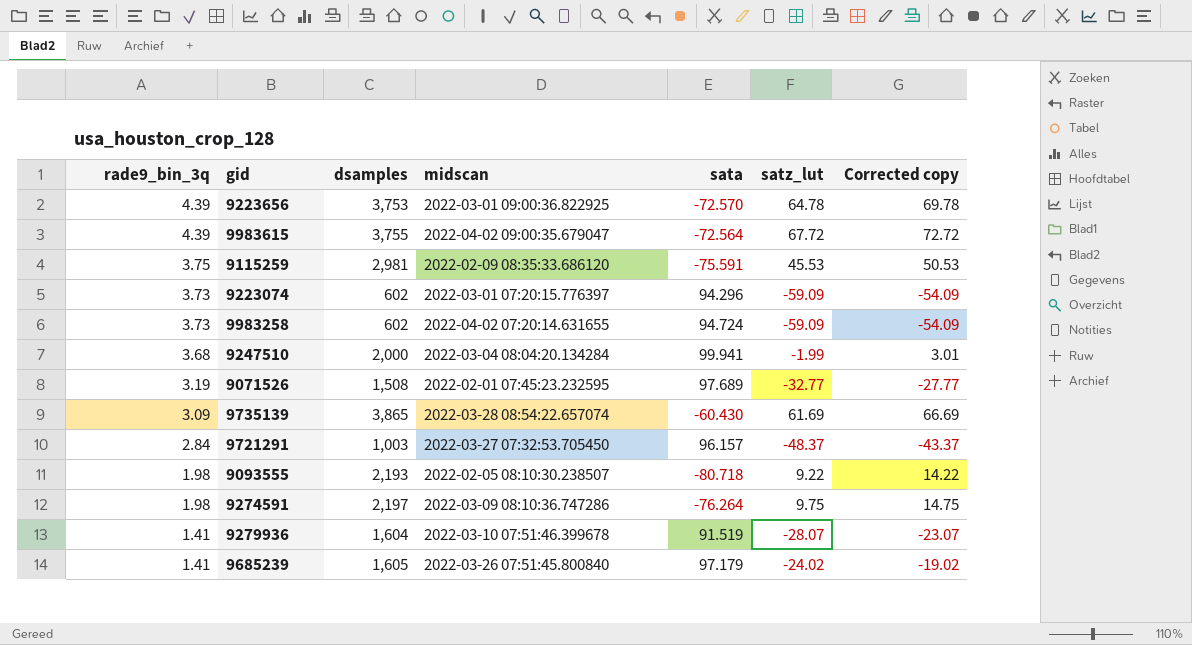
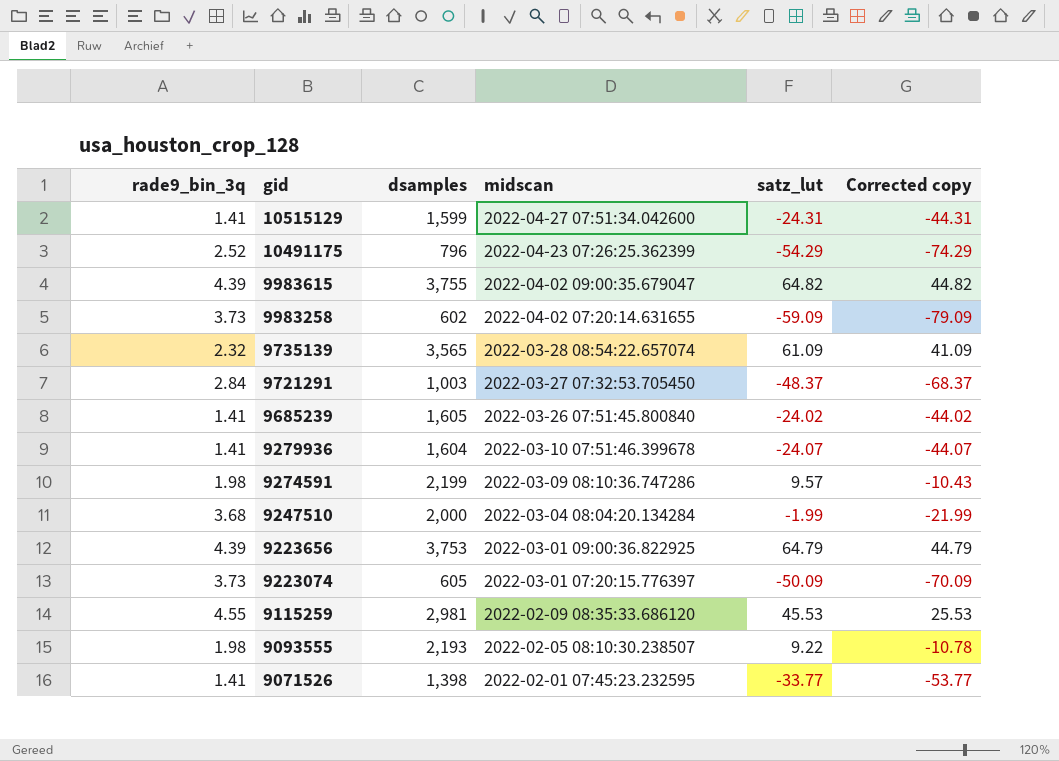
row order: rade9_bin_3q descending -> gid descending
column sata | position: 5 -> none
column Corrected copy | formula: [satz_lut] + 5 -> [satz_lut] - 20
row 10515129: none -> 1.41 | 1,599 | 2022-04-27 07:51:34.042600 | -24.31 | -44.31
row 10491175: none -> 2.52 | 796 | 2022-04-23 07:26:25.362399 | -54.29 | -74.29
9983615 | satz_lut: 67.72 -> 64.82
9735139 | rade9_bin_3q: 3.09 -> 2.32
9735139 | dsamples: 3,865 -> 3,565
9735139 | satz_lut: 61.69 -> 61.09
9279936 | satz_lut: -28.07 -> -24.07
9274591 | dsamples: 2,197 -> 2,199
9274591 | satz_lut: 9.75 -> 9.57
9223656 | satz_lut: 64.78 -> 64.79
9223074 | dsamples: 602 -> 605
9223074 | satz_lut: -59.09 -> -50.09
9115259 | rade9_bin_3q: 3.75 -> 4.55
9071526 | rade9_bin_3q: 3.19 -> 1.41
9071526 | dsamples: 1,508 -> 1,398
9071526 | satz_lut: -32.77 -> -33.77

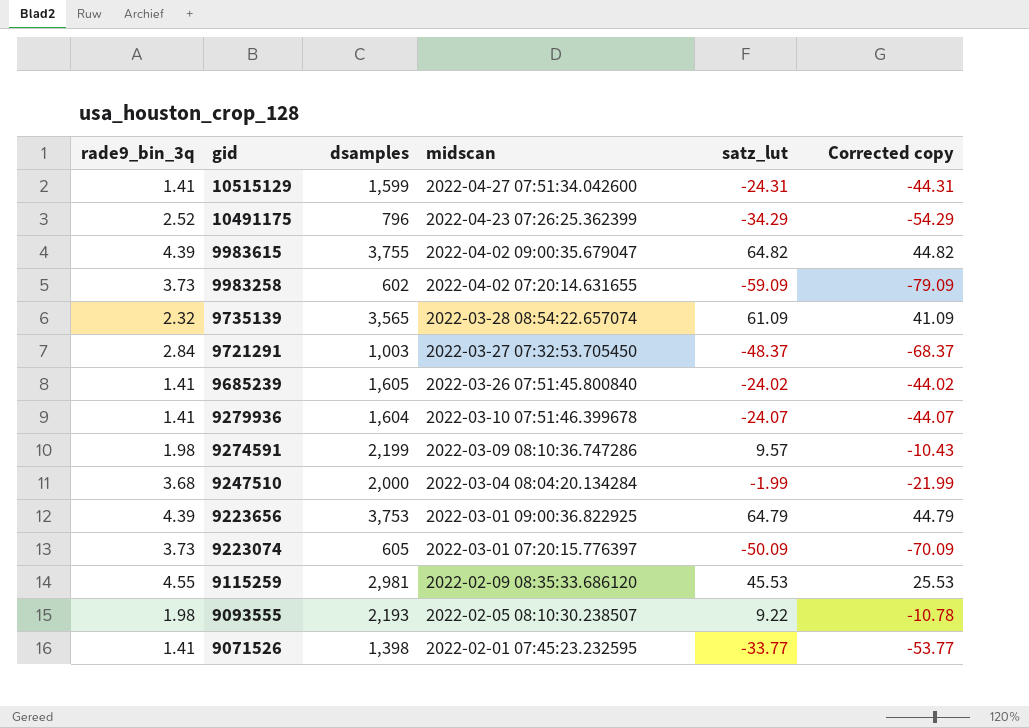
10491175 | satz_lut: -54.29 -> -34.29
10491175 | Corrected copy: -74.29 -> -54.29

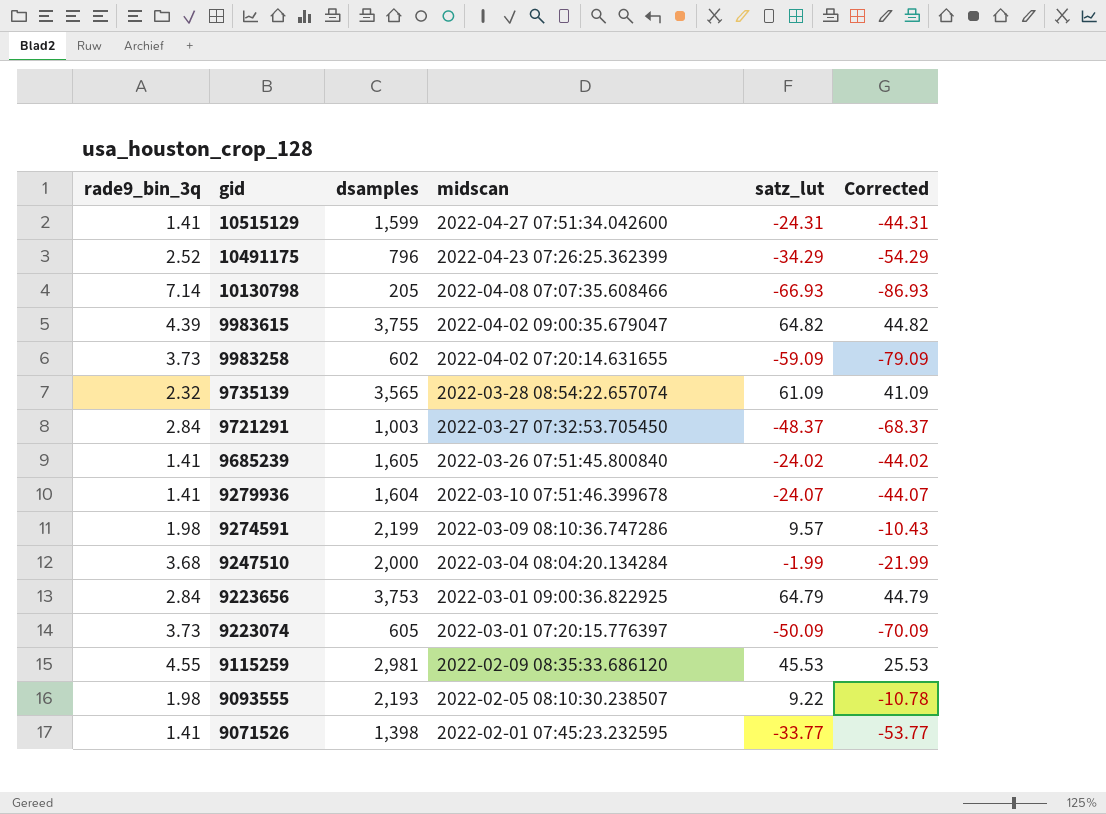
column name: Corrected copy -> Corrected
row 10130798: none -> 7.14 | 205 | 2022-04-08 07:07:35.608466 | -66.93 | -86.93
9223656 | rade9_bin_3q: 4.39 -> 2.84

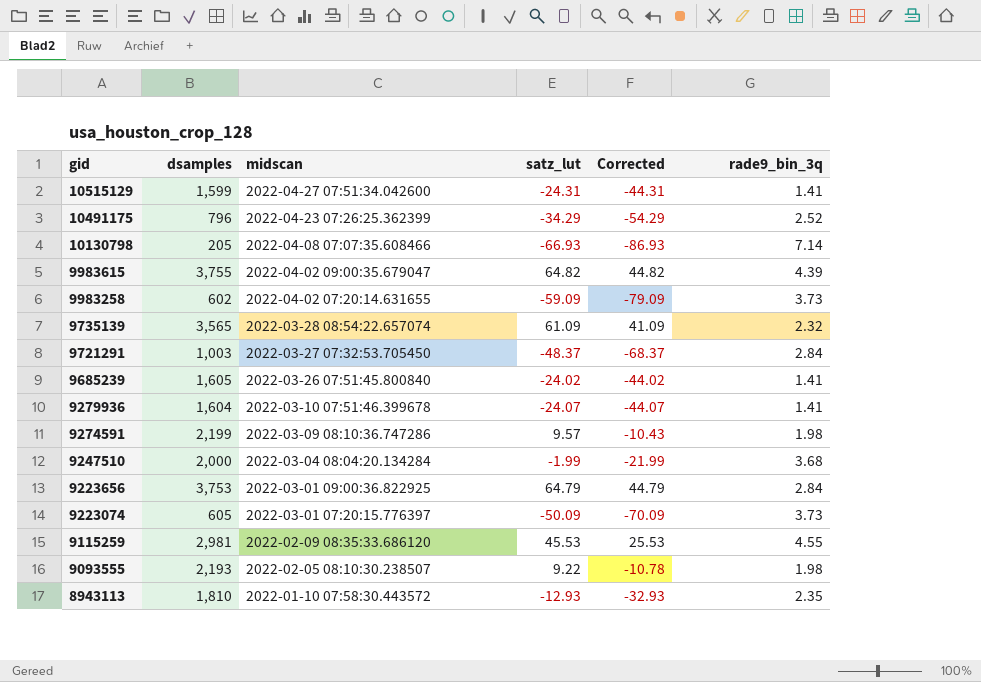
column rade9_bin_3q | position: 1 -> 6
row 9071526: 1.41 | 1,398 | 2022-02-01 07:45:23.232595 | -33.77 | -53.77 -> none
row 8943113: none -> 1,810 | 2022-01-10 07:58:30.443572 | -12.93 | -32.93 | 2.35

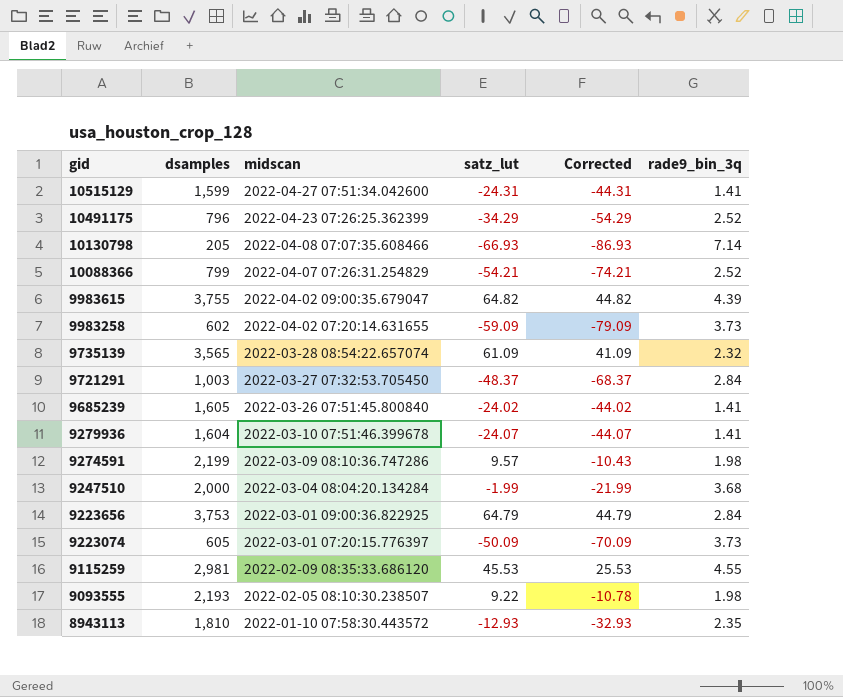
row 10088366: none -> 799 | 2022-04-07 07:26:31.254829 | -54.21 | -74.21 | 2.52

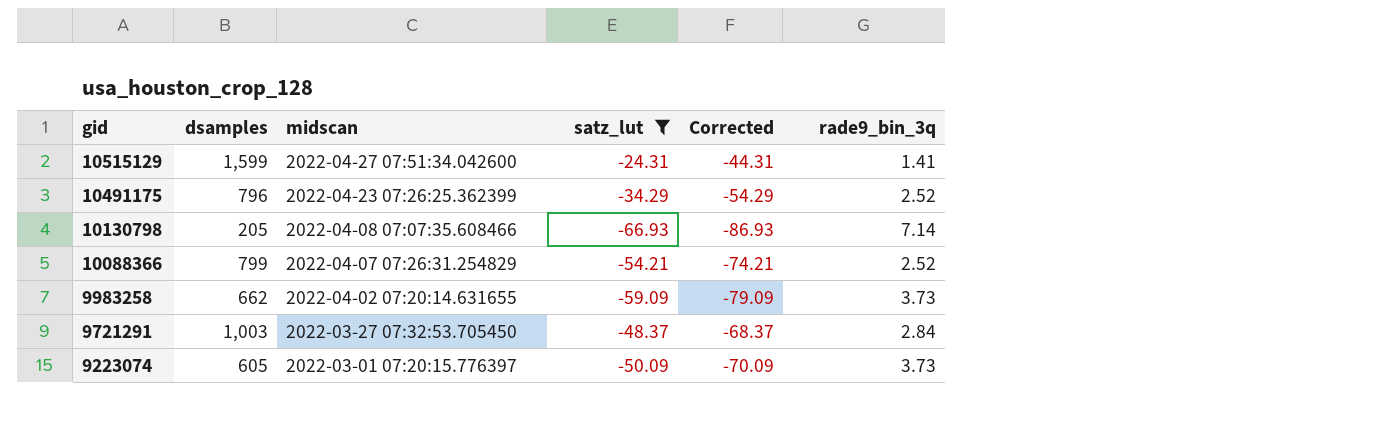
filter: none -> satz_lut <= -24.31
9983258 | dsamples: 602 -> 662

